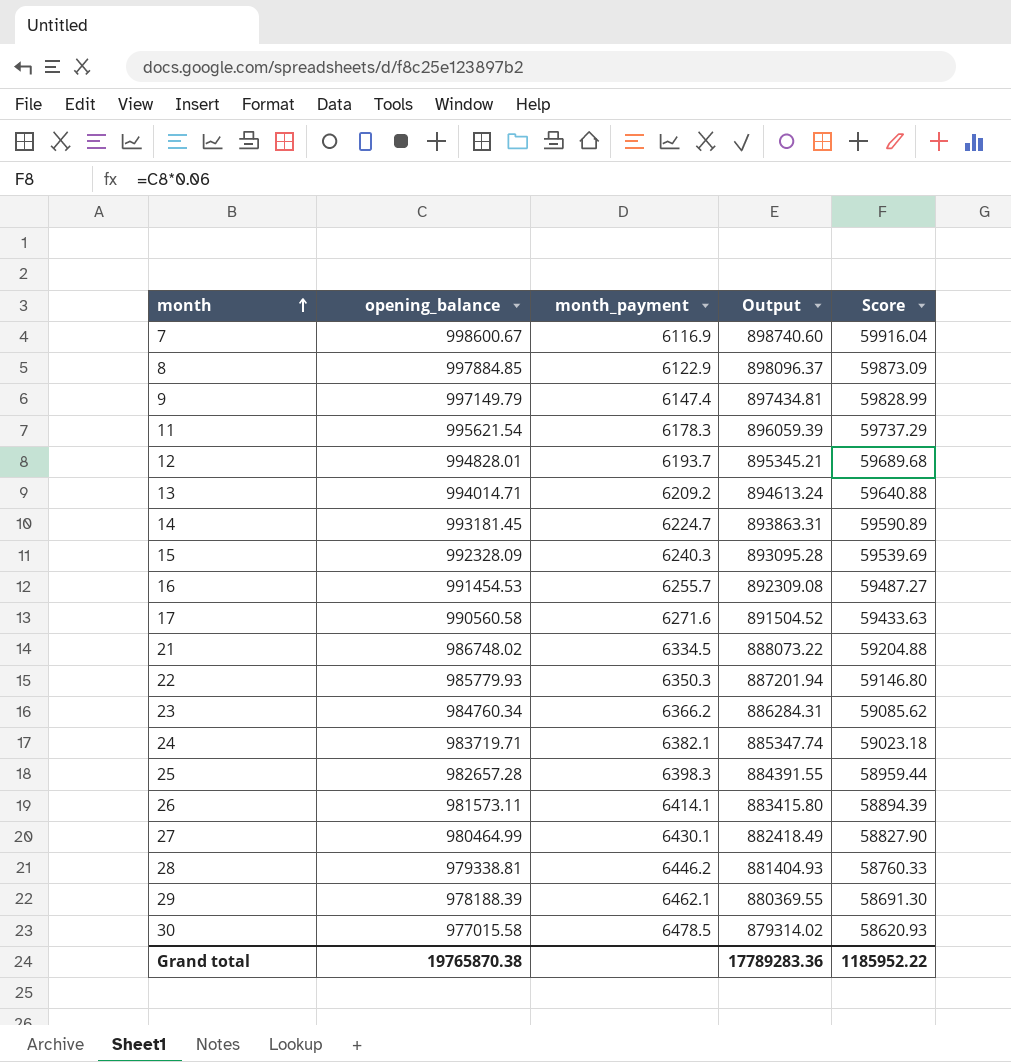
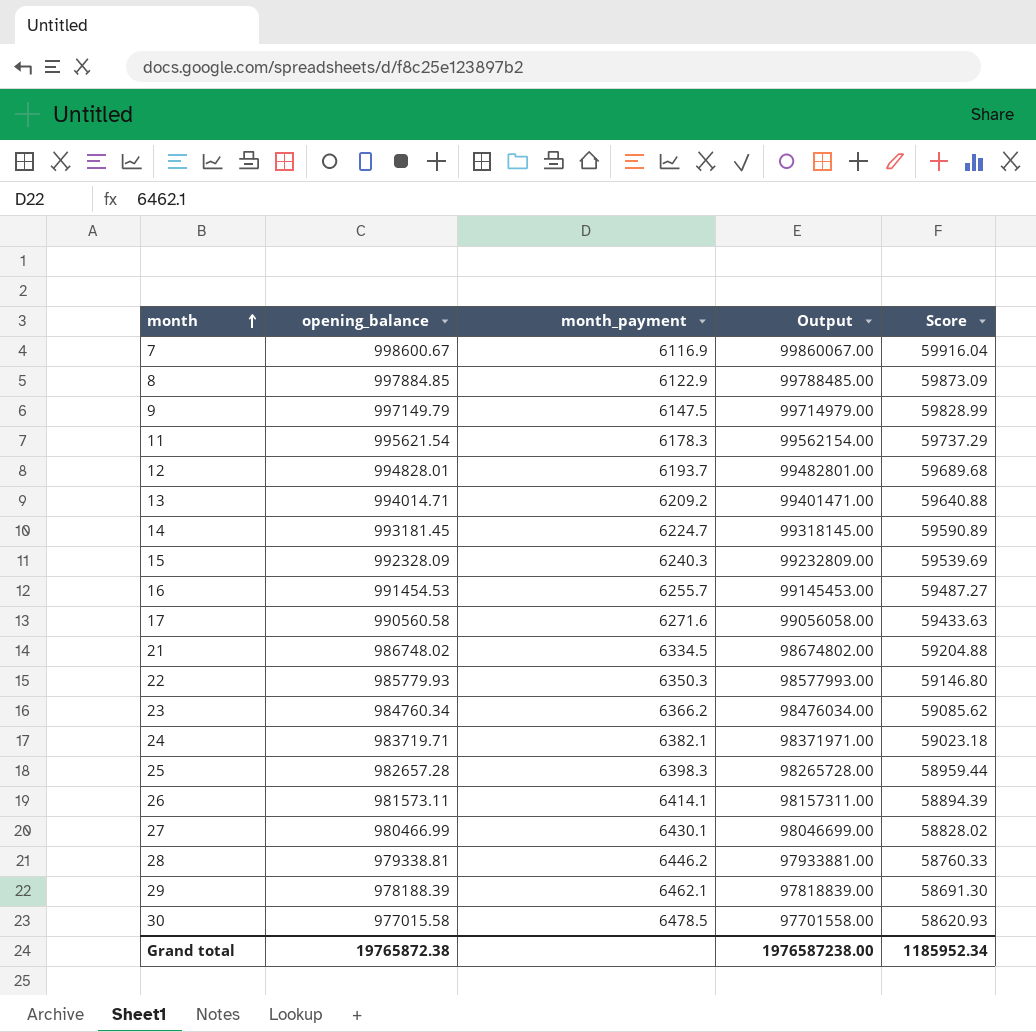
column Output | formula: [opening_balance] * 0.9 -> [opening_balance] * 100
9 | month_payment: 6147.4 -> 6147.5
27 | opening_balance: 980464.99 -> 980466.99
27 | Score: 58827.90 -> 58828.02
Grand total | opening_balance: 19765870.38 -> 19765872.38
Grand total | Output: 17789283.36 -> 1976587238.00
Grand total | Score: 1185952.22 -> 1185952.34

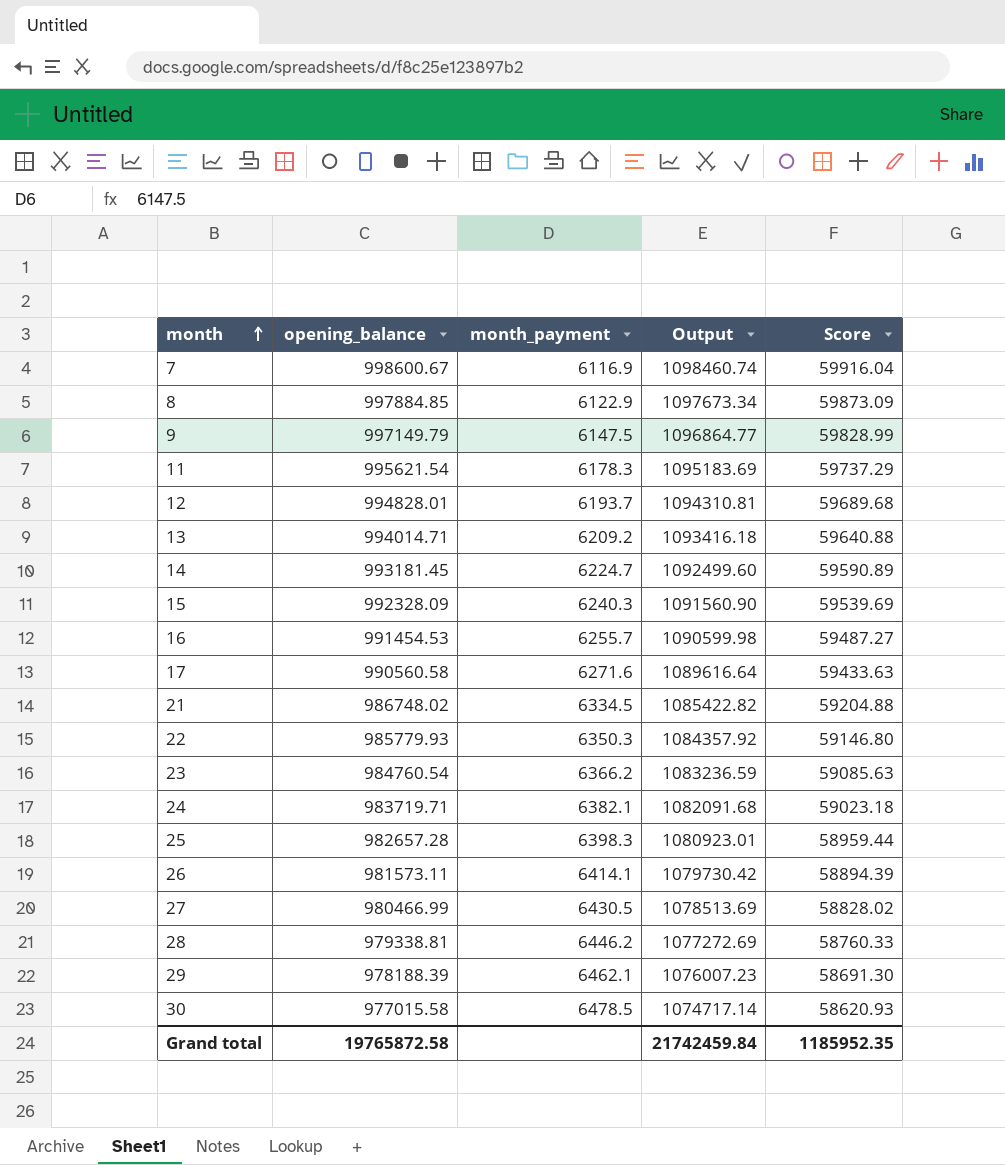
column Output | formula: [opening_balance] * 100 -> [opening_balance] * 1.1
23 | opening_balance: 984760.34 -> 984760.54
23 | Score: 59085.62 -> 59085.63
27 | month_payment: 6430.1 -> 6430.5
Grand total | opening_balance: 19765872.38 -> 19765872.58
Grand total | Output: 1976587238.00 -> 21742459.84
Grand total | Score: 1185952.34 -> 1185952.35

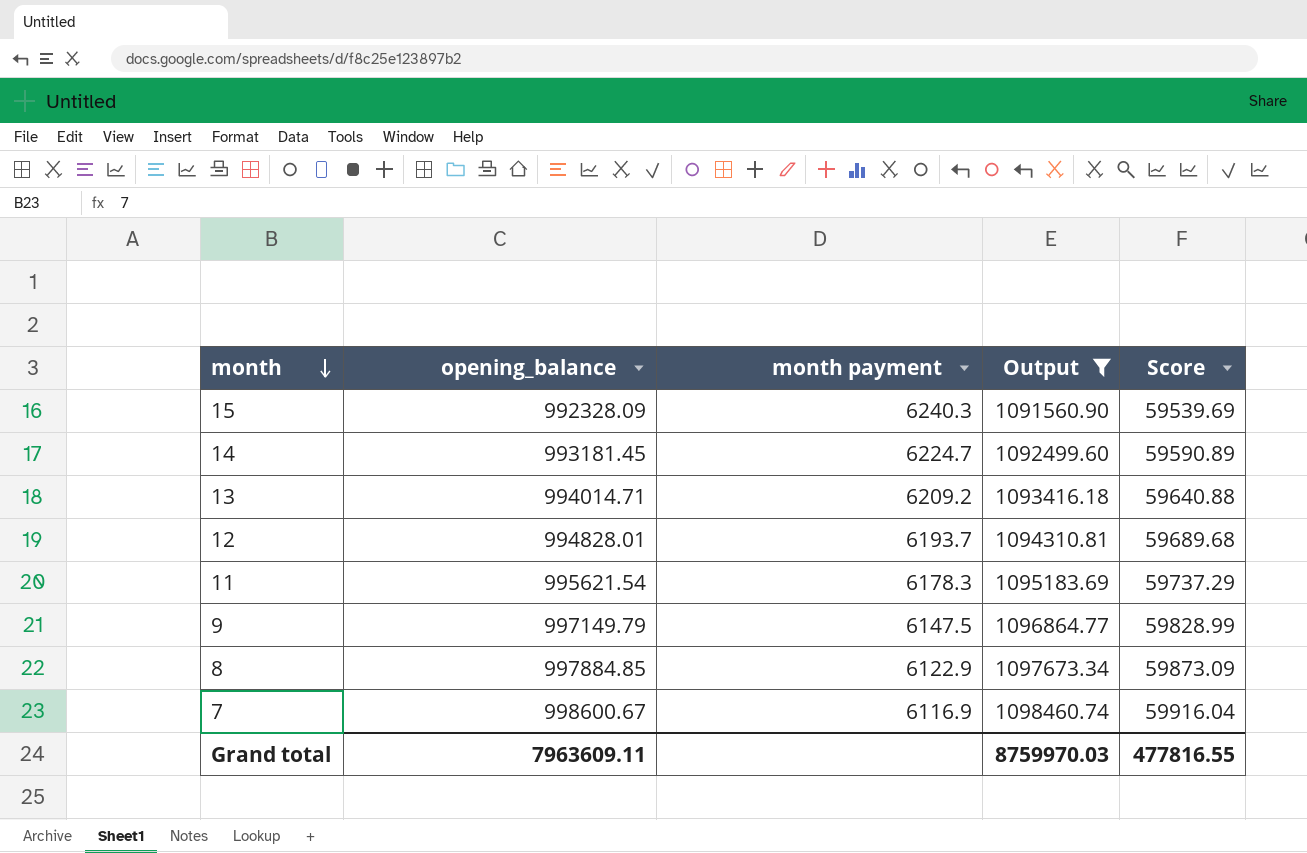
filter: none -> Output >= 1091560.90
row order: month ascending -> month descending
column name: month_payment -> month payment
Grand total | opening_balance: 19765872.58 -> 7963609.11
Grand total | Output: 21742459.84 -> 8759970.03
Grand total | Score: 1185952.35 -> 477816.55

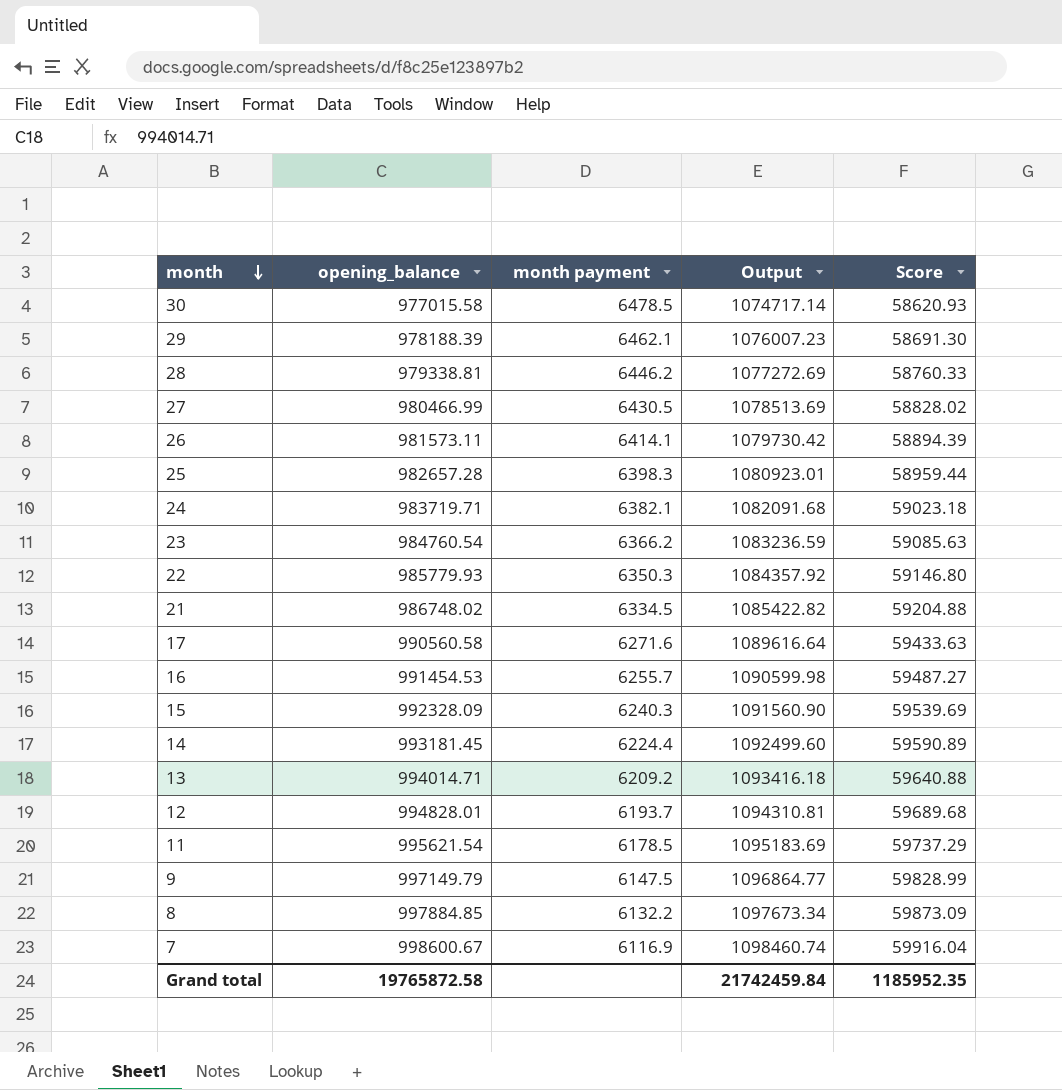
filter: Output >= 1091560.90 -> none
14 | month payment: 6224.7 -> 6224.4
11 | month payment: 6178.3 -> 6178.5
8 | month payment: 6122.9 -> 6132.2
Grand total | opening_balance: 7963609.11 -> 19765872.58
Grand total | Output: 8759970.03 -> 21742459.84
Grand total | Score: 477816.55 -> 1185952.35

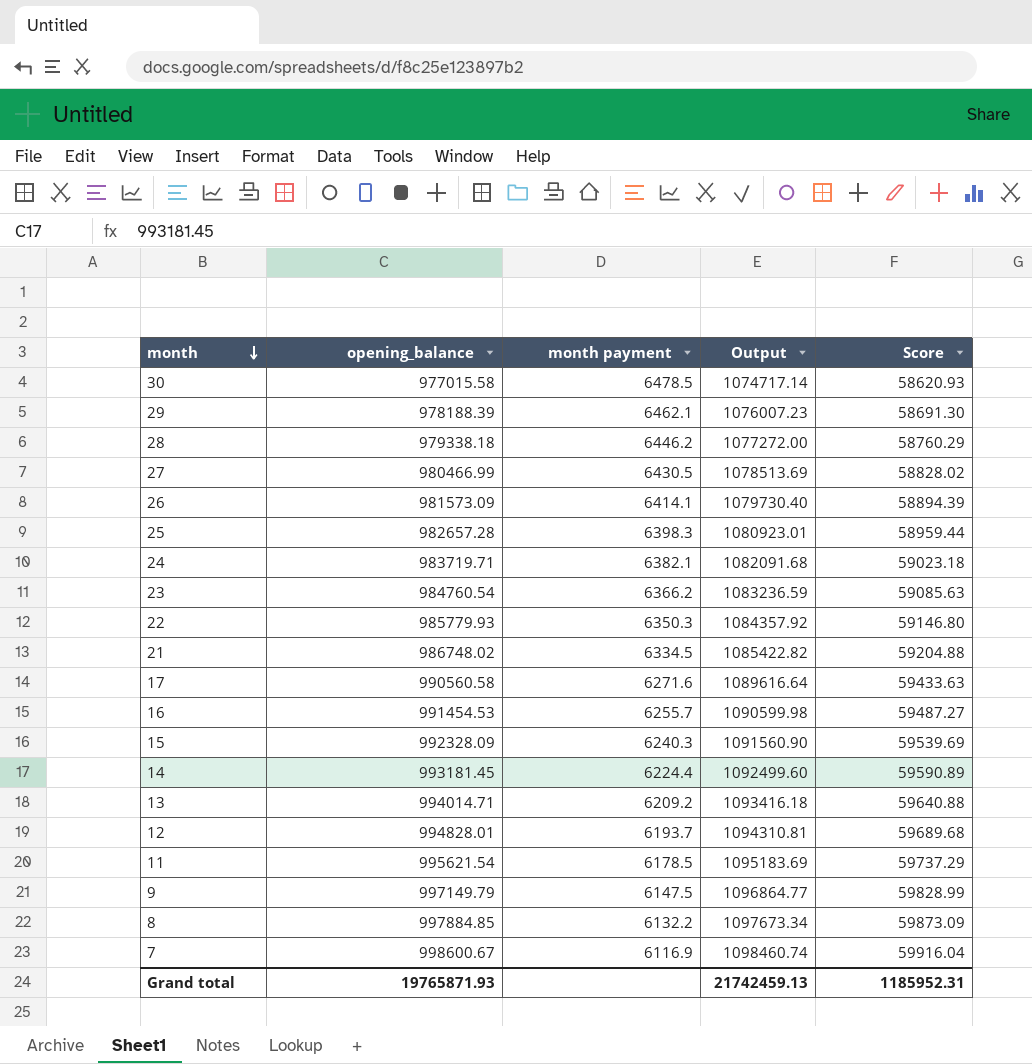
28 | opening_balance: 979338.81 -> 979338.18
28 | Output: 1077272.69 -> 1077272.00
28 | Score: 58760.33 -> 58760.29
26 | opening_balance: 981573.11 -> 981573.09
26 | Output: 1079730.42 -> 1079730.40
Grand total | opening_balance: 19765872.58 -> 19765871.93
Grand total | Output: 21742459.84 -> 21742459.13
Grand total | Score: 1185952.35 -> 1185952.31

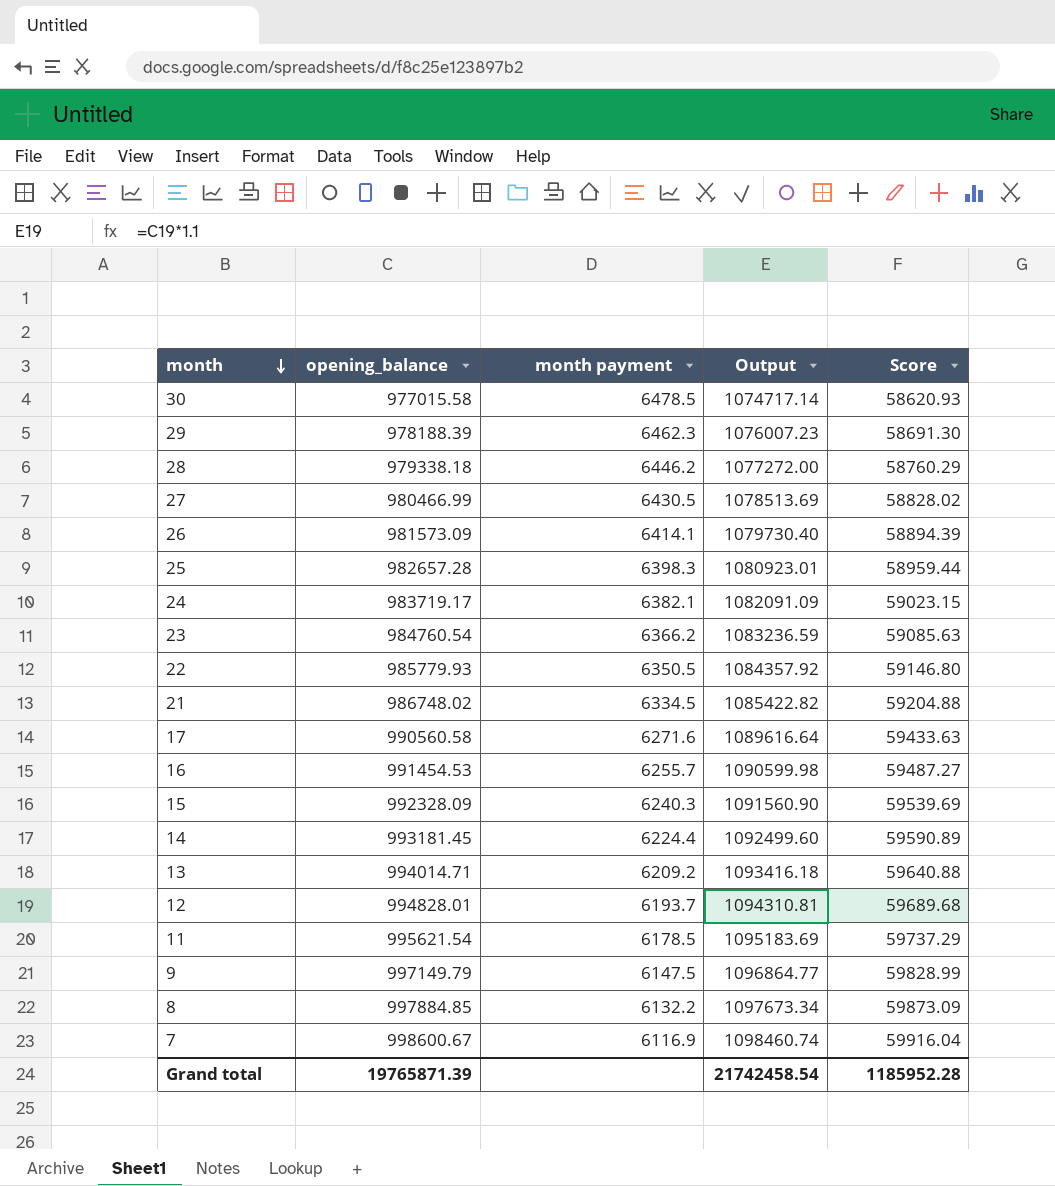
29 | month payment: 6462.1 -> 6462.3
24 | opening_balance: 983719.71 -> 983719.17
24 | Output: 1082091.68 -> 1082091.09
24 | Score: 59023.18 -> 59023.15
22 | month payment: 6350.3 -> 6350.5
Grand total | opening_balance: 19765871.93 -> 19765871.39
Grand total | Output: 21742459.13 -> 21742458.54
Grand total | Score: 1185952.31 -> 1185952.28

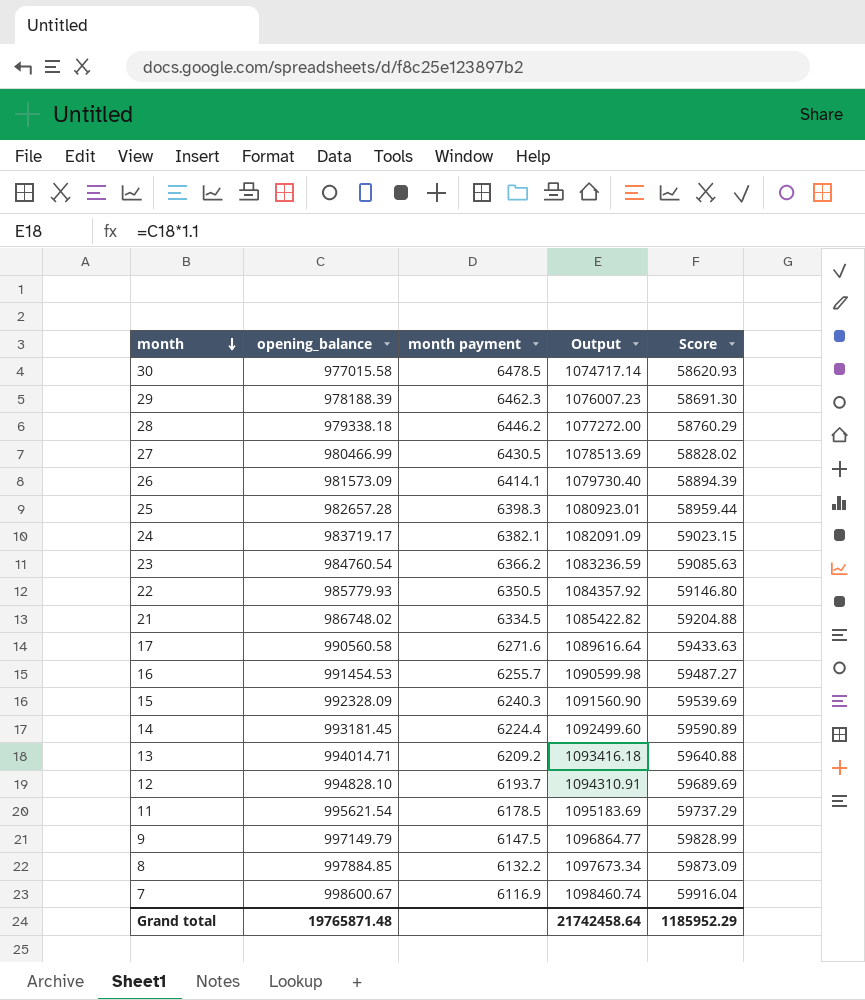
12 | opening_balance: 994828.01 -> 994828.10
12 | Output: 1094310.81 -> 1094310.91
12 | Score: 59689.68 -> 59689.69
Grand total | opening_balance: 19765871.39 -> 19765871.48
Grand total | Output: 21742458.54 -> 21742458.64
Grand total | Score: 1185952.28 -> 1185952.29

